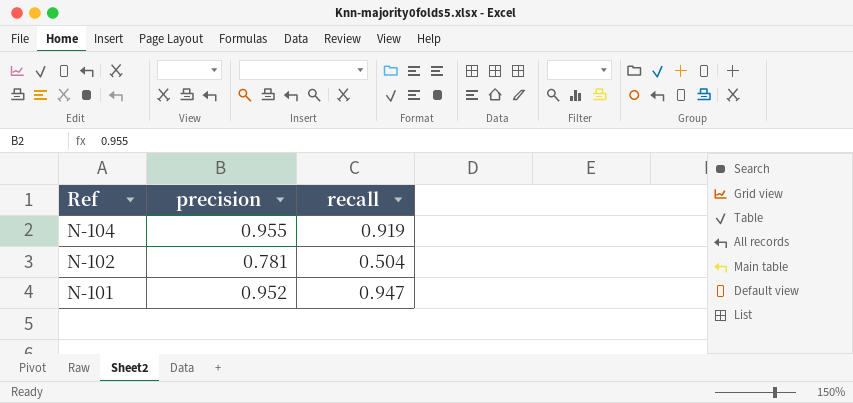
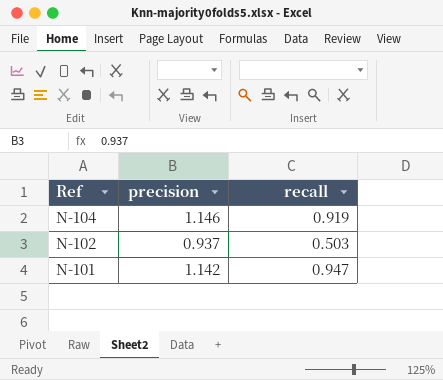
N-104 | precision: 0.955 -> 1.146
N-102 | precision: 0.781 -> 0.937
N-102 | recall: 0.504 -> 0.503
N-101 | precision: 0.952 -> 1.142

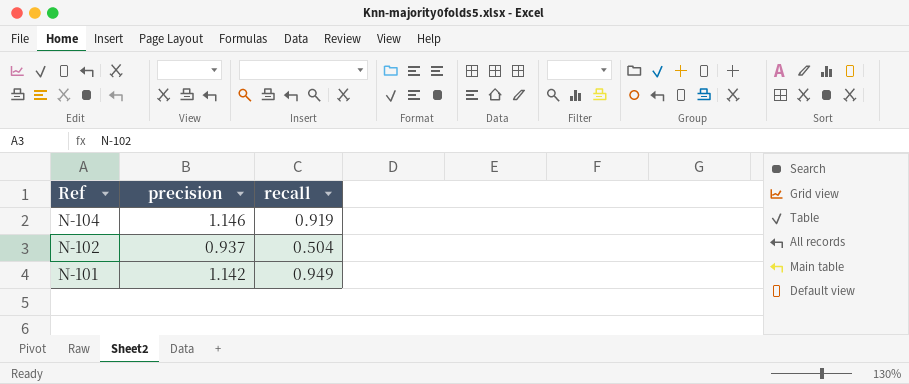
N-102 | recall: 0.503 -> 0.504
N-101 | recall: 0.947 -> 0.949

